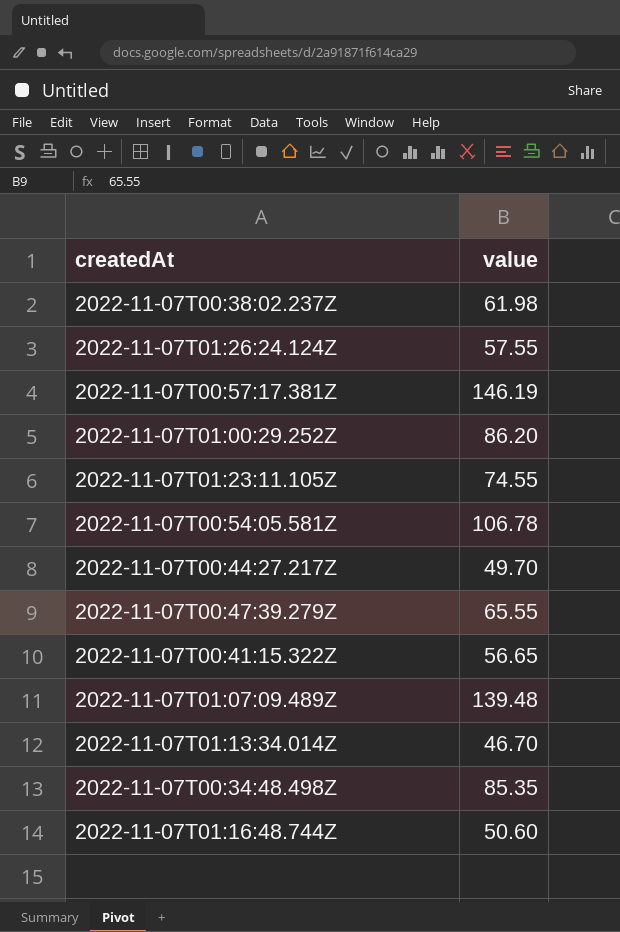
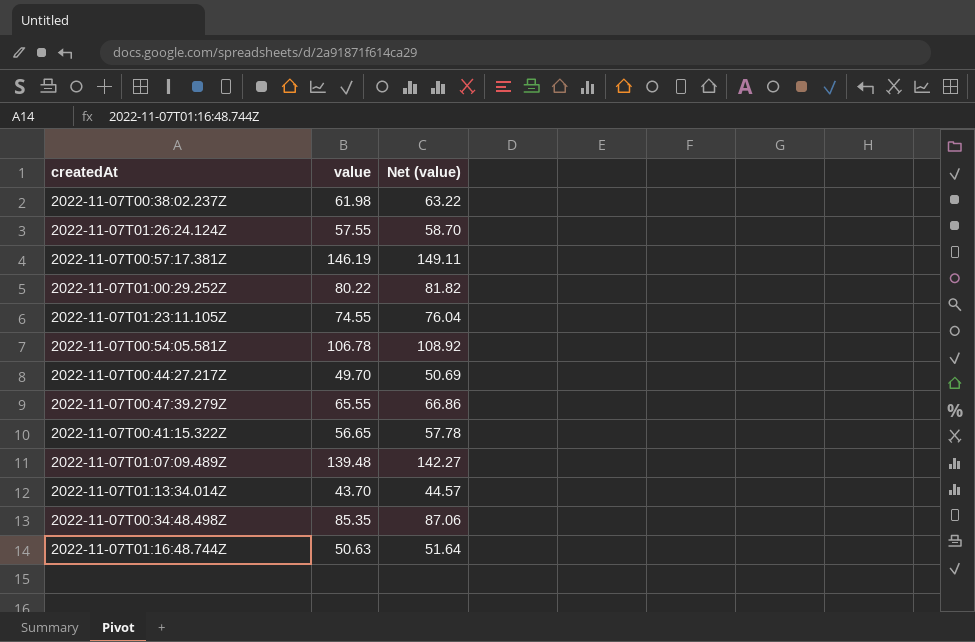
column Net (value) | formula: none -> [value] * 1.02
2022-11-07T01:00:29.252Z | value: 86.20 -> 80.22
2022-11-07T01:13:34.014Z | value: 46.70 -> 43.70
2022-11-07T01:16:48.744Z | value: 50.60 -> 50.63

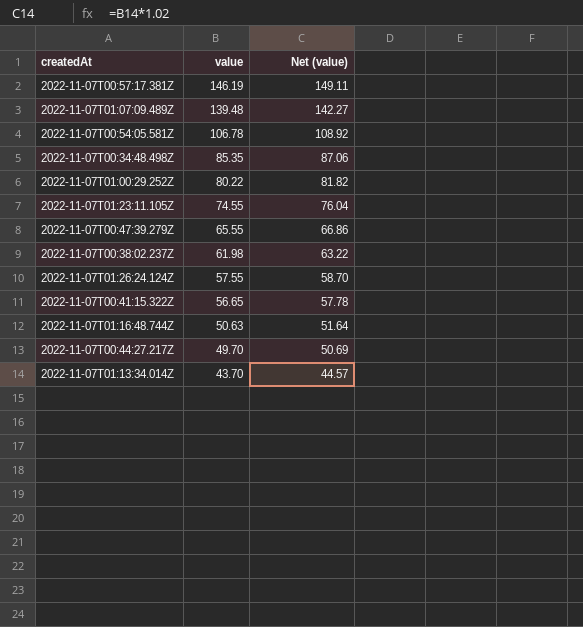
row order: none -> value descending

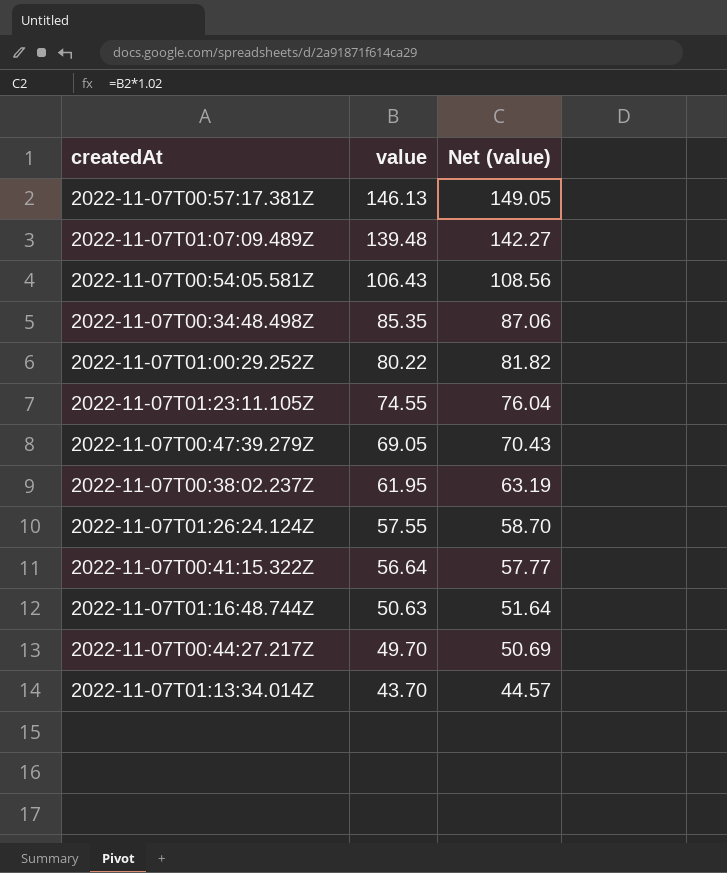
2022-11-07T00:57:17.381Z | value: 146.19 -> 146.13
2022-11-07T00:57:17.381Z | Net (value): 149.11 -> 149.05
2022-11-07T00:54:05.581Z | value: 106.78 -> 106.43
2022-11-07T00:54:05.581Z | Net (value): 108.92 -> 108.56
2022-11-07T00:47:39.279Z | value: 65.55 -> 69.05
2022-11-07T00:47:39.279Z | Net (value): 66.86 -> 70.43
2022-11-07T00:38:02.237Z | value: 61.98 -> 61.95
2022-11-07T00:38:02.237Z | Net (value): 63.22 -> 63.19
2022-11-07T00:41:15.322Z | value: 56.65 -> 56.64
2022-11-07T00:41:15.322Z | Net (value): 57.78 -> 57.77

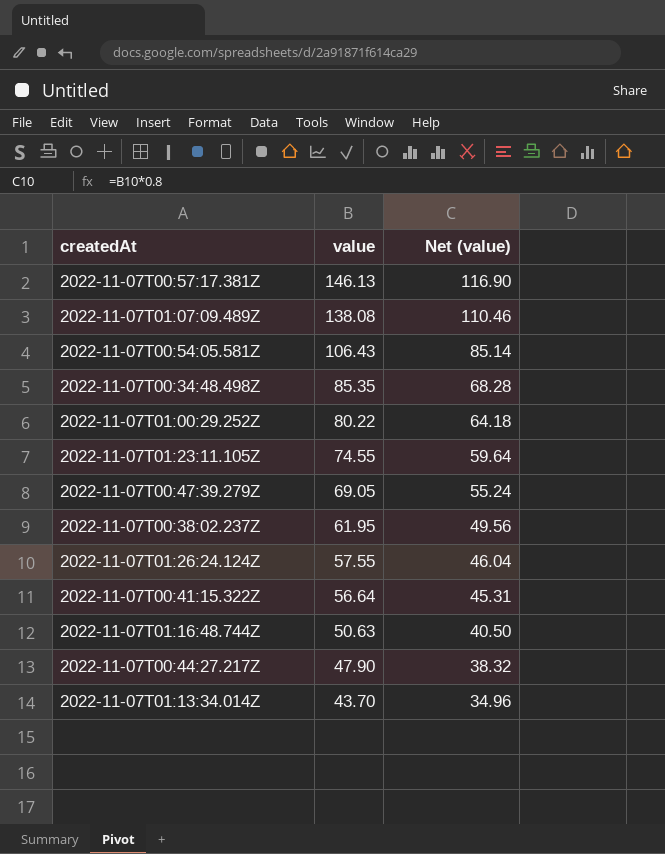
column Net (value) | formula: [value] * 1.02 -> [value] * 0.8
2022-11-07T01:07:09.489Z | value: 139.48 -> 138.08
2022-11-07T00:44:27.217Z | value: 49.70 -> 47.90

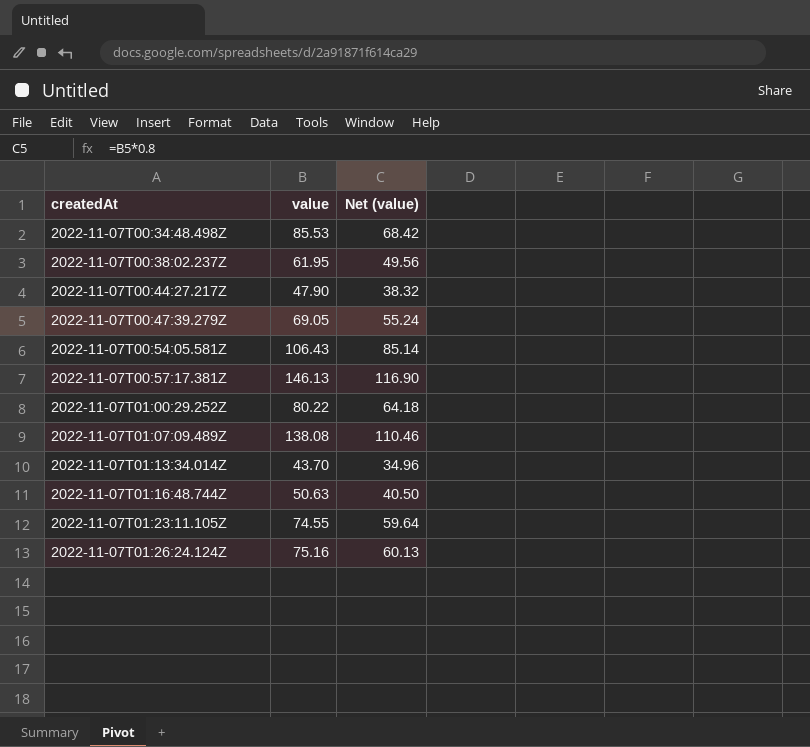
row order: value descending -> createdAt ascending
row 2022-11-07T00:41:15.322Z: 56.64 | 45.31 -> none
2022-11-07T00:34:48.498Z | value: 85.35 -> 85.53
2022-11-07T00:34:48.498Z | Net (value): 68.28 -> 68.42
2022-11-07T01:26:24.124Z | value: 57.55 -> 75.16
2022-11-07T01:26:24.124Z | Net (value): 46.04 -> 60.13

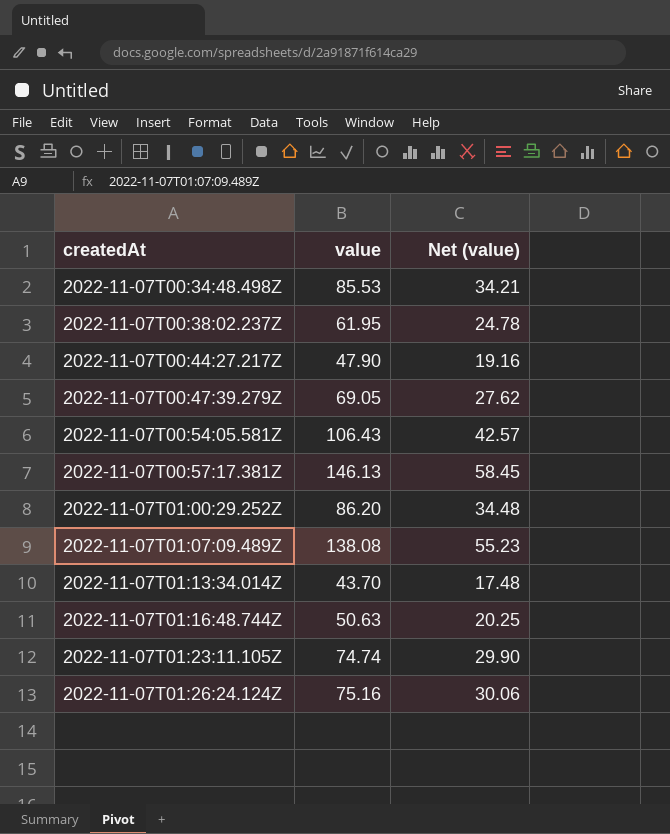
column Net (value) | formula: [value] * 0.8 -> [value] * 0.4
2022-11-07T01:00:29.252Z | value: 80.22 -> 86.20
2022-11-07T01:23:11.105Z | value: 74.55 -> 74.74

